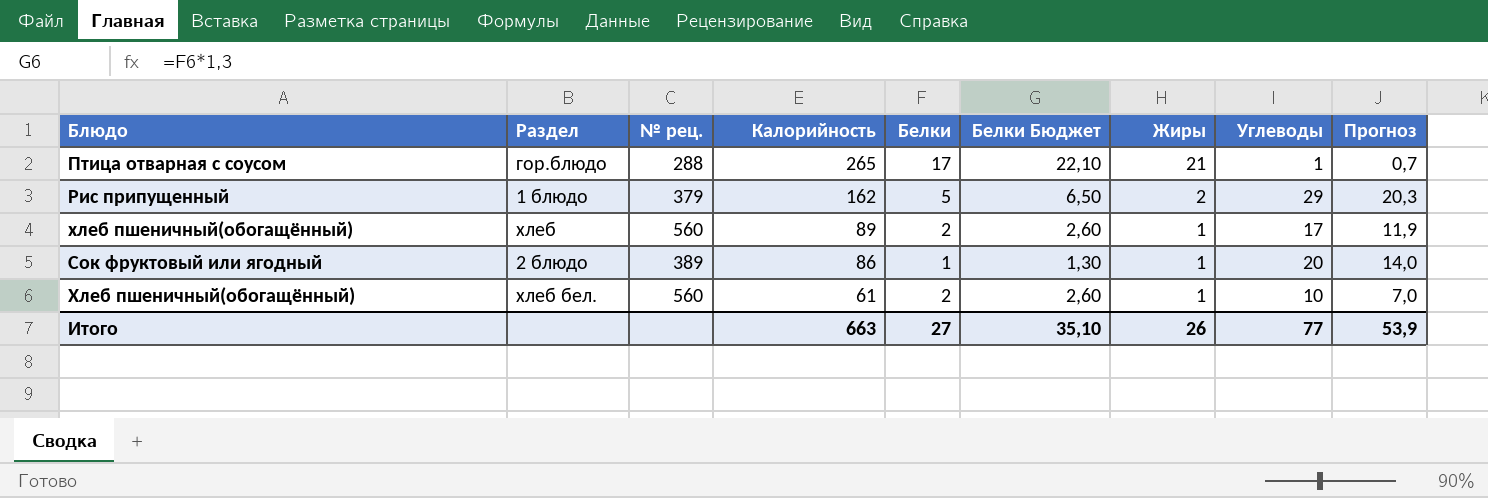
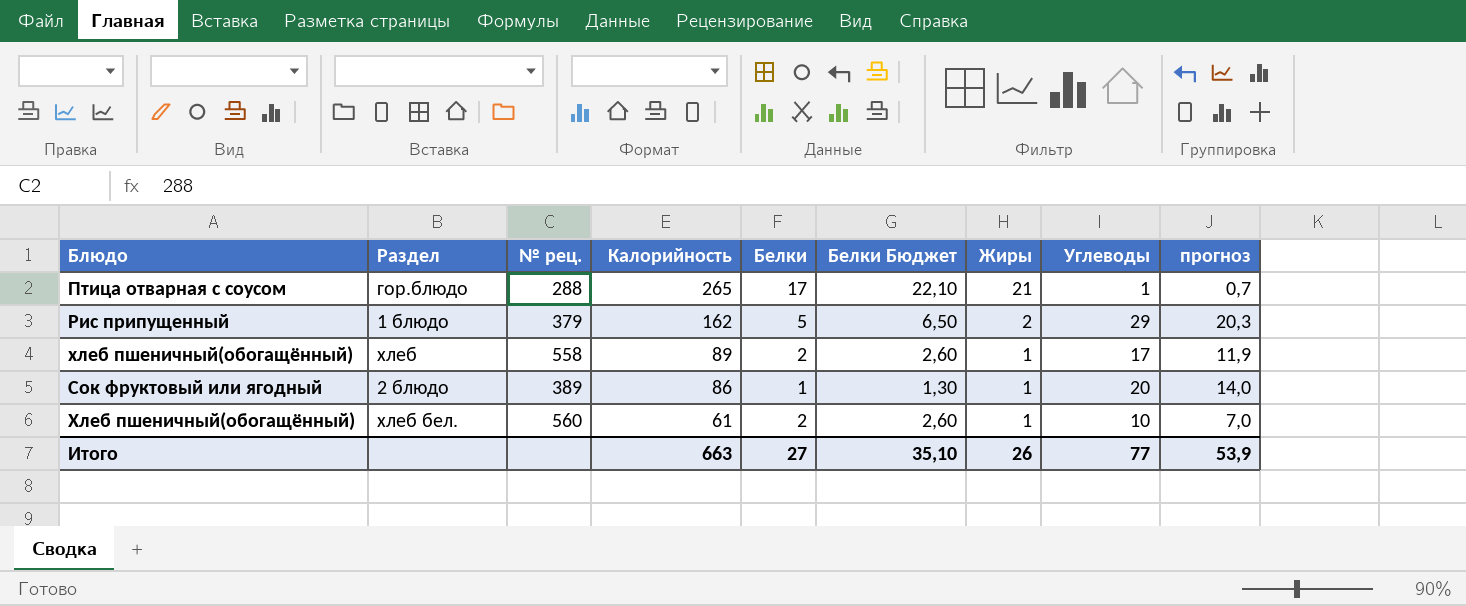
column name: Прогноз -> прогноз
хлеб пшеничный(обогащённый) | № рец.: 560 -> 558

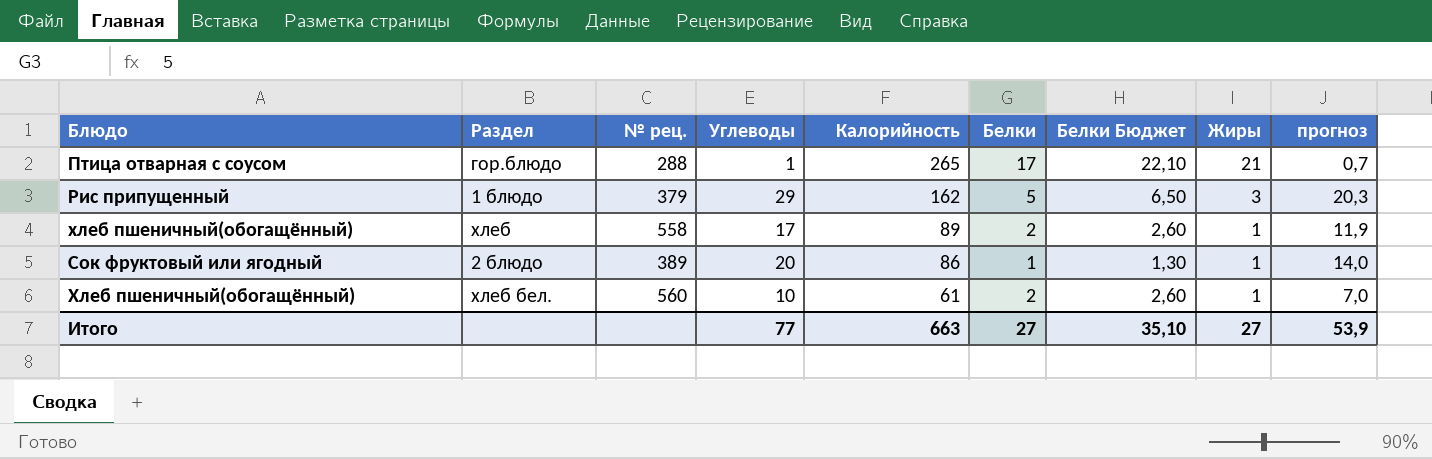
column Углеводы | position: 8 -> 4
Рис припущенный | Жиры: 2 -> 3
Итого | Жиры: 26 -> 27

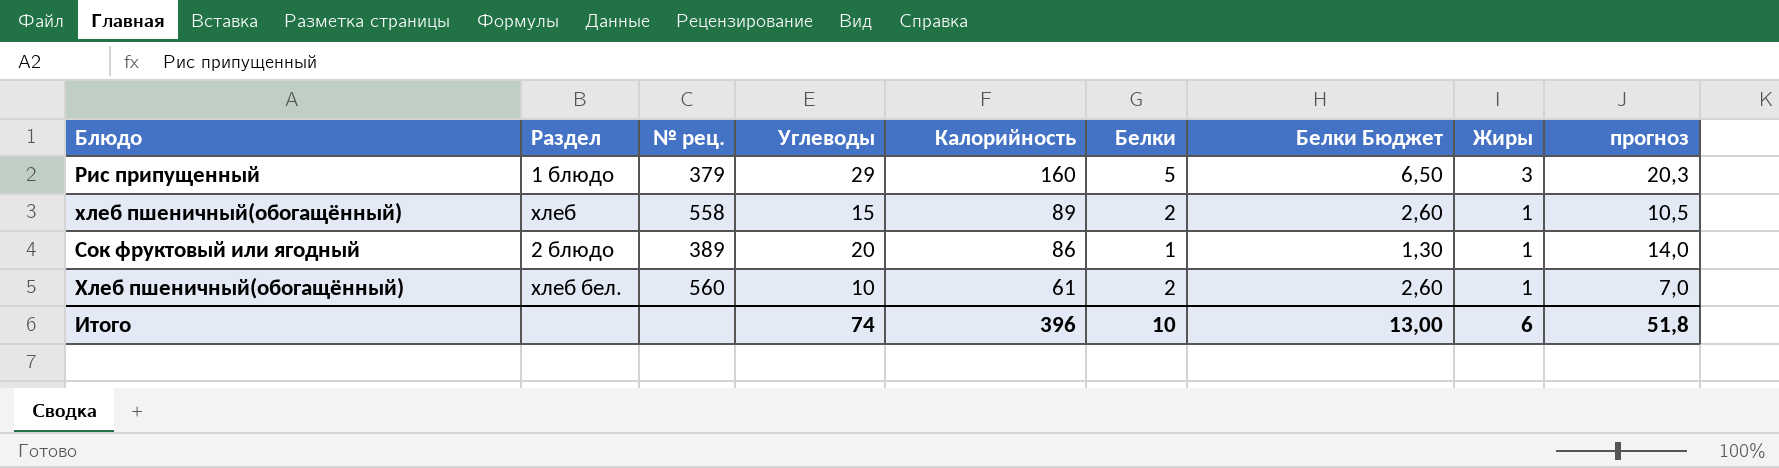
row Птица отварная с соусом: гор.блюдо | 288 | 1 | 265 | 17 | 22,10 | 21 | 0,7 -> none
Рис припущенный | Калорийность: 162 -> 160
хлеб пшеничный(обогащённый) | Углеводы: 17 -> 15
хлеб пшеничный(обогащённый) | прогноз: 11,9 -> 10,5
Итого | Углеводы: 77 -> 74
Итого | Калорийность: 663 -> 396
Итого | Белки: 27 -> 10
Итого | Белки Бюджет: 35,10 -> 13,00
Итого | Жиры: 27 -> 6
Итого | прогноз: 53,9 -> 51,8

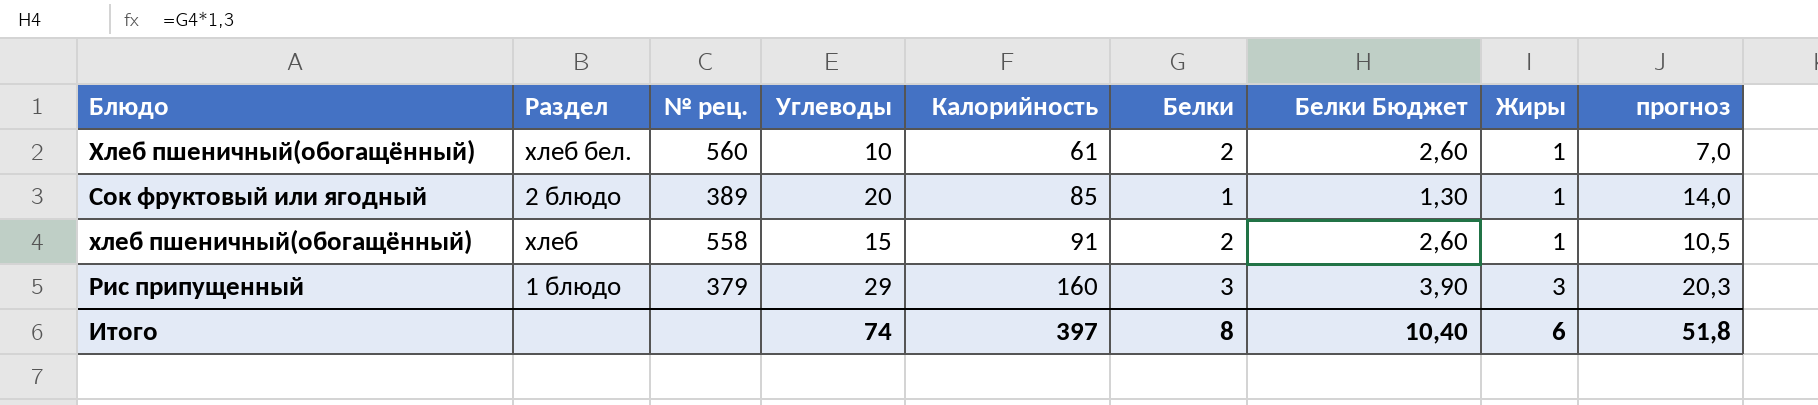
row order: Калорийность descending -> Калорийность ascending
Сок фруктовый или ягодный | Калорийность: 86 -> 85
хлеб пшеничный(обогащённый) | Калорийность: 89 -> 91
Рис припущенный | Белки: 5 -> 3
Рис припущенный | Белки Бюджет: 6,50 -> 3,90
Итого | Калорийность: 396 -> 397
Итого | Белки: 10 -> 8
Итого | Белки Бюджет: 13,00 -> 10,40

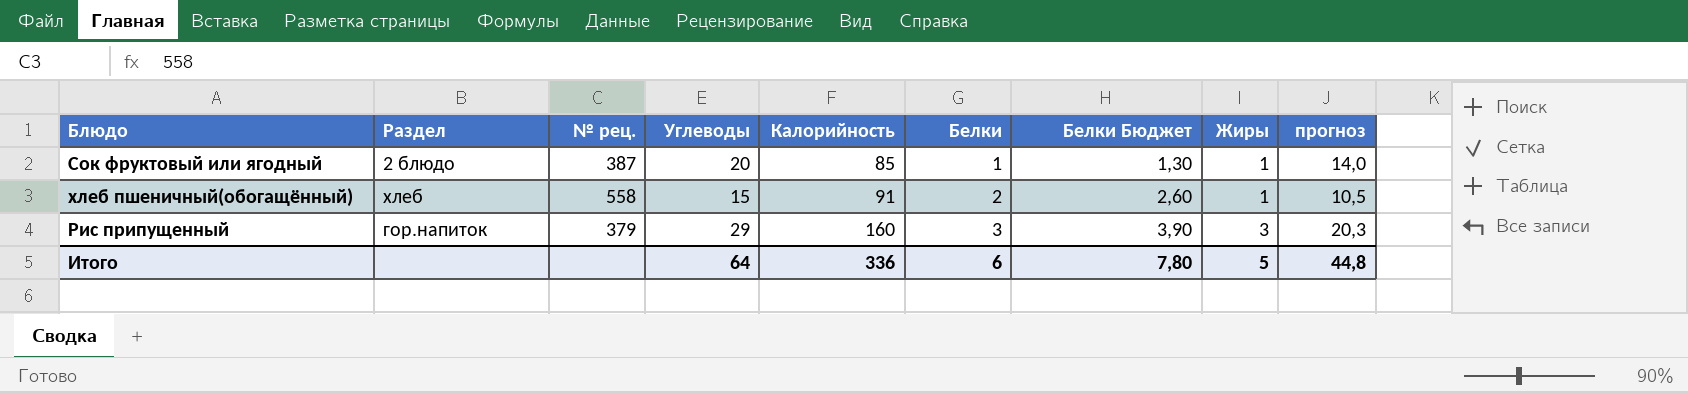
row Хлеб пшеничный(обогащённый): хлеб бел. | 560 | 10 | 61 | 2 | 2,60 | 1 | 7,0 -> none
Сок фруктовый или ягодный | № рец.: 389 -> 387
Рис припущенный | Раздел: 1 блюдо -> гор.напиток
Итого | Углеводы: 74 -> 64
Итого | Калорийность: 397 -> 336
Итого | Белки: 8 -> 6
Итого | Белки Бюджет: 10,40 -> 7,80
Итого | Жиры: 6 -> 5
Итого | прогноз: 51,8 -> 44,8

